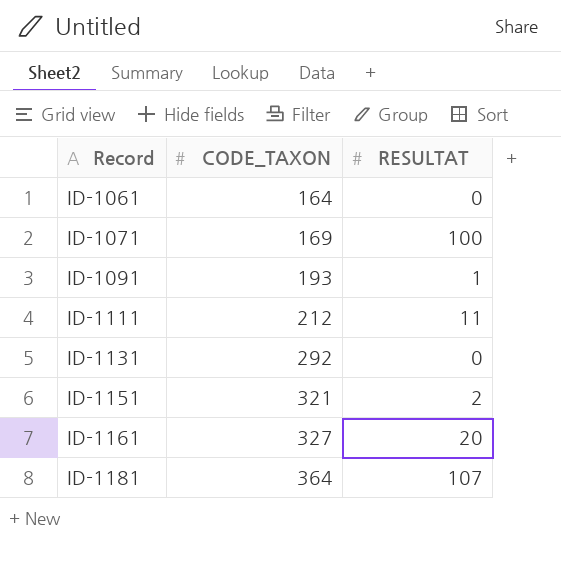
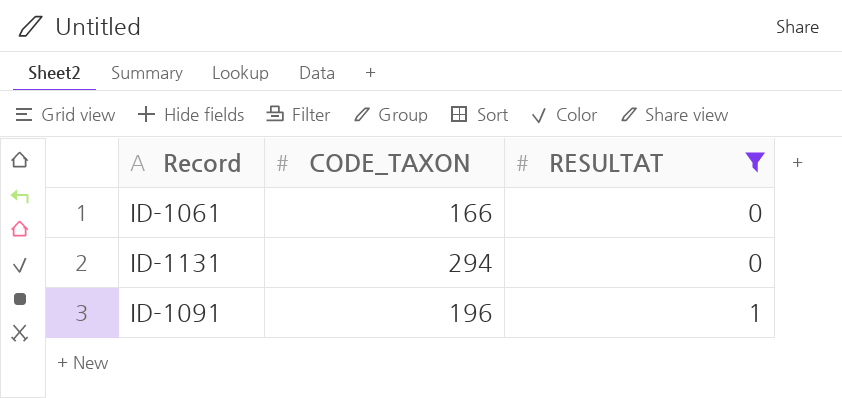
filter: none -> RESULTAT <= 1
row order: Record ascending -> RESULTAT ascending
ID-1061 | CODE_TAXON: 164 -> 166
ID-1131 | CODE_TAXON: 292 -> 294
ID-1091 | CODE_TAXON: 193 -> 196

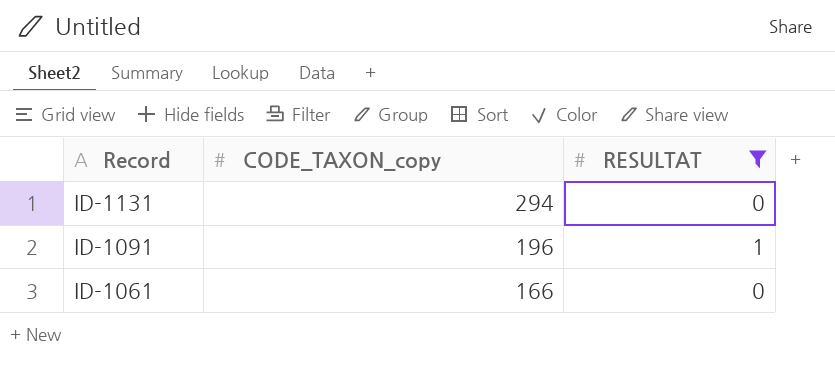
row order: RESULTAT ascending -> Record descending
column name: CODE_TAXON -> CODE_TAXON_copy

